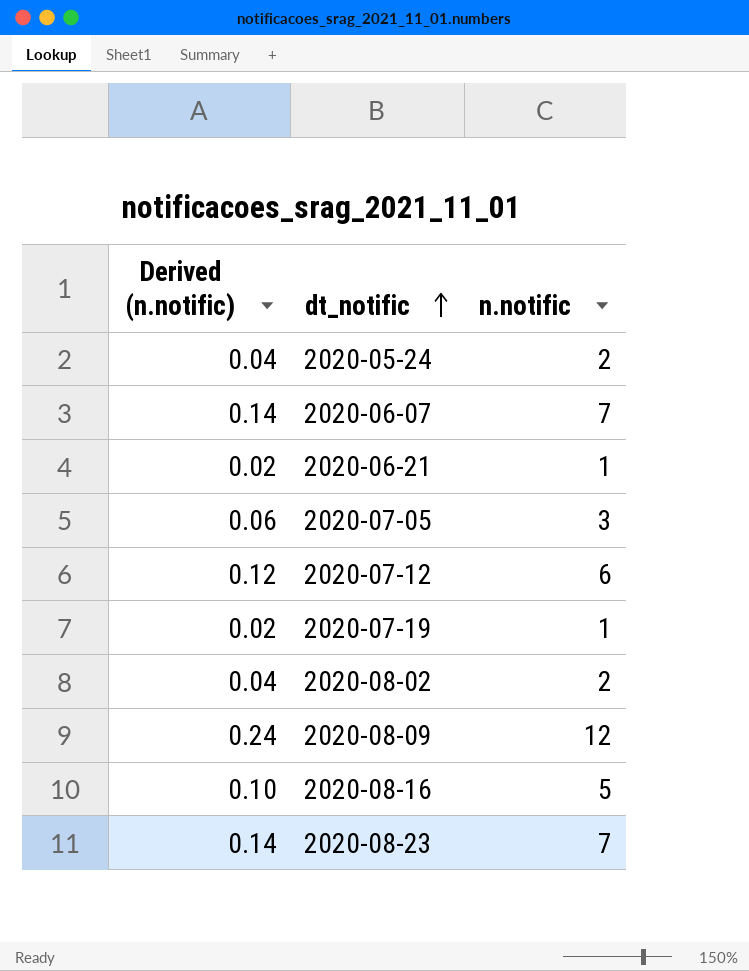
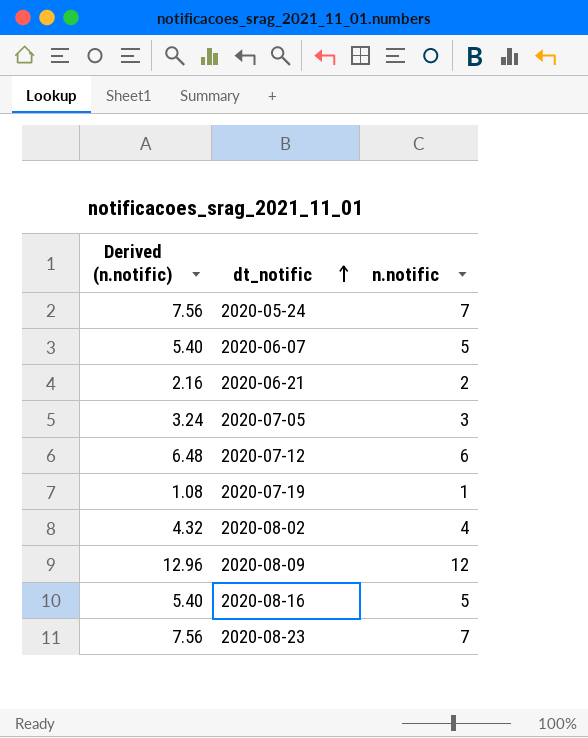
column Derived (n.notific) | formula: [n.notific] * 0.02 -> [n.notific] * 1.08
2020-05-24 | n.notific: 2 -> 7
2020-06-07 | n.notific: 7 -> 5
2020-06-21 | n.notific: 1 -> 2
2020-08-02 | n.notific: 2 -> 4

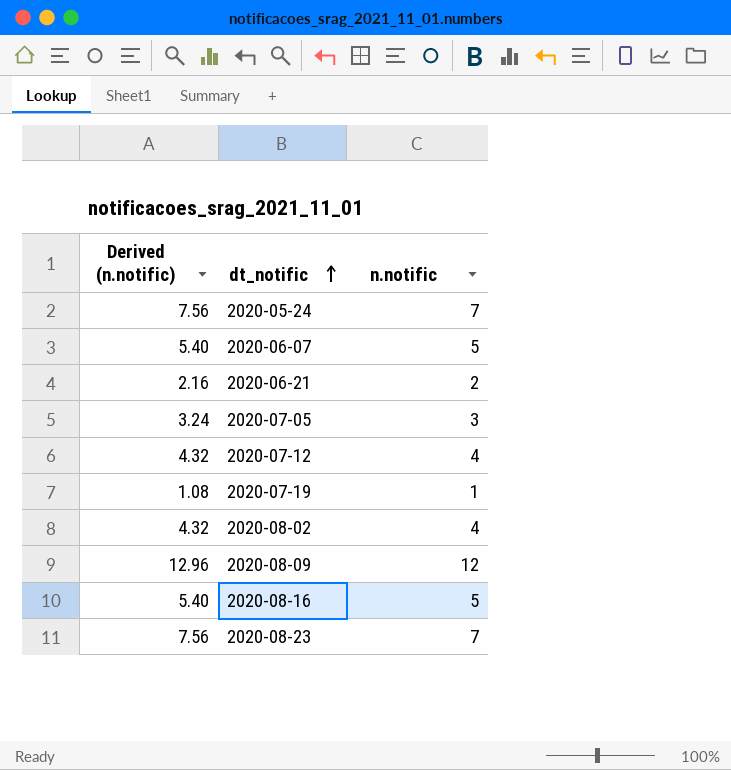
2020-07-12 | Derived (n.notific): 6.48 -> 4.32
2020-07-12 | n.notific: 6 -> 4

